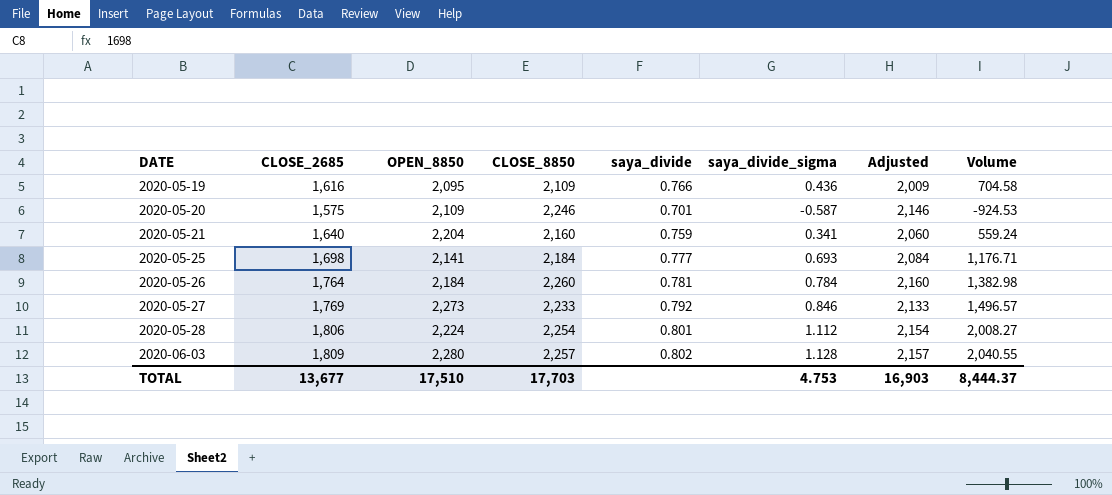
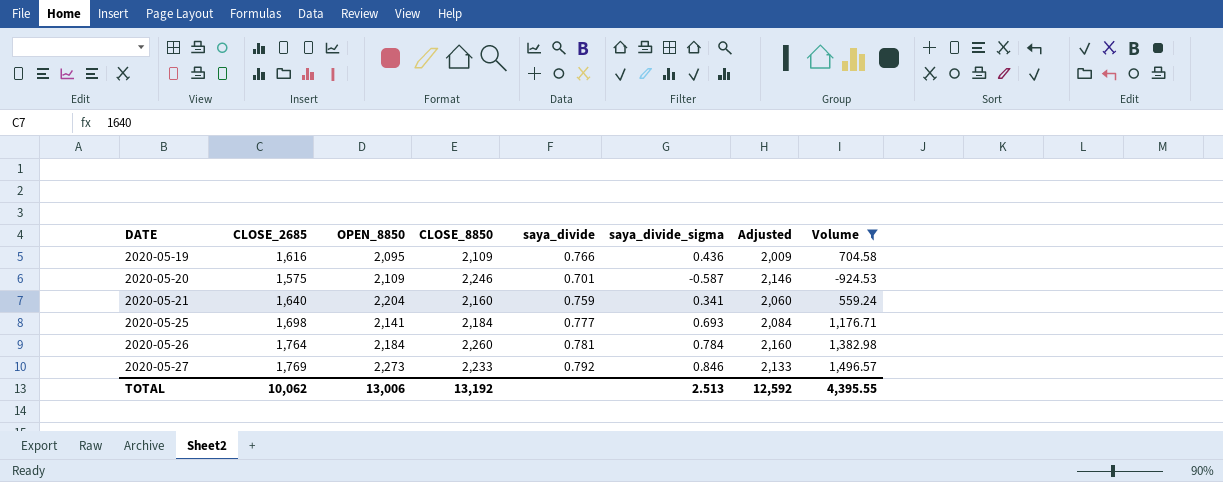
filter: none -> Volume <= 1,496.57
TOTAL | CLOSE_2685: 13,677 -> 10,062
TOTAL | OPEN_8850: 17,510 -> 13,006
TOTAL | CLOSE_8850: 17,703 -> 13,192
TOTAL | saya_divide_sigma: 4.753 -> 2.513
TOTAL | Adjusted: 16,903 -> 12,592
TOTAL | Volume: 8,444.37 -> 4,395.55

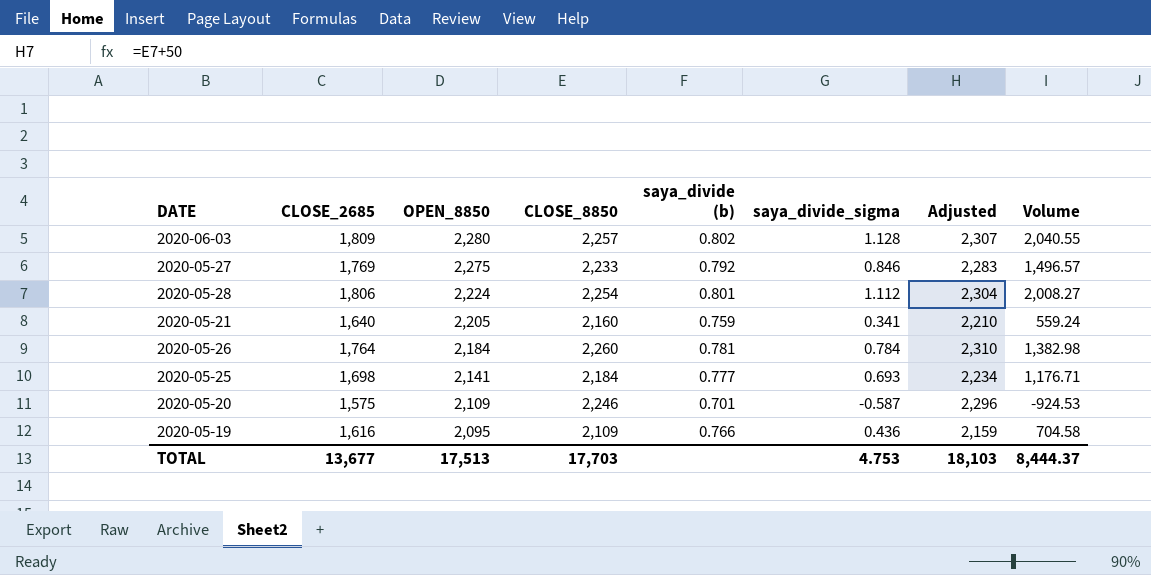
filter: Volume <= 1,496.57 -> none
row order: DATE ascending -> OPEN_8850 descending
column name: saya_divide -> saya_divide (b)
column Adjusted | formula: [CLOSE_8850] - 100 -> [CLOSE_8850] + 50
2020-05-27 | OPEN_8850: 2,273 -> 2,275
2020-05-21 | OPEN_8850: 2,204 -> 2,205
TOTAL | CLOSE_2685: 10,062 -> 13,677
TOTAL | OPEN_8850: 13,006 -> 17,513
TOTAL | CLOSE_8850: 13,192 -> 17,703
TOTAL | saya_divide_sigma: 2.513 -> 4.753
TOTAL | Adjusted: 12,592 -> 18,103
TOTAL | Volume: 4,395.55 -> 8,444.37

